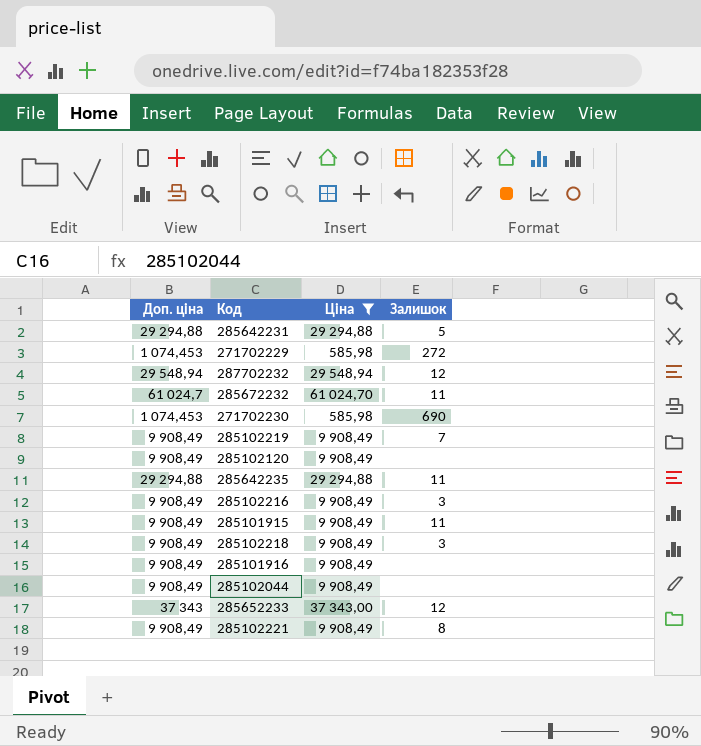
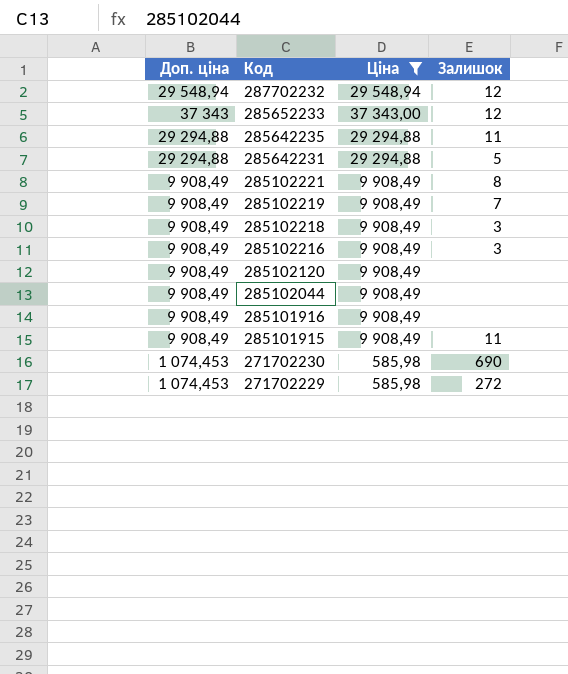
row order: none -> Код descending
row 285672232: 61 024,7 | 61 024,70 | 11 -> none

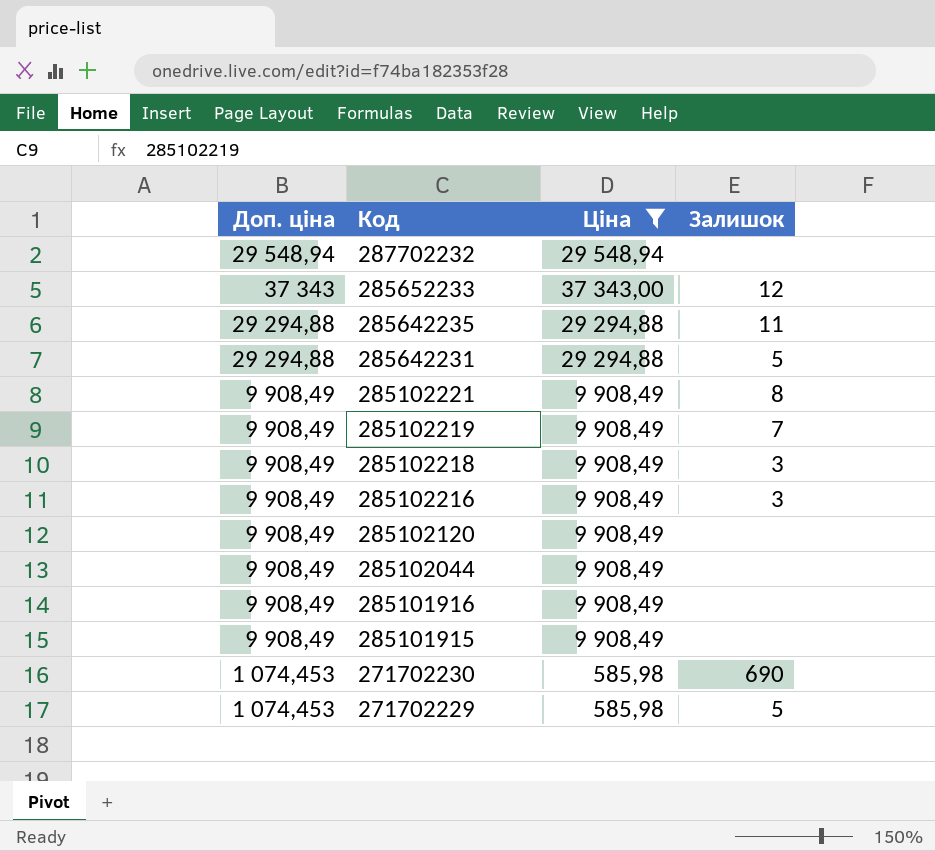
287702232 | Залишок: 12 -> none
285101915 | Залишок: 11 -> none
271702229 | Залишок: 272 -> 5

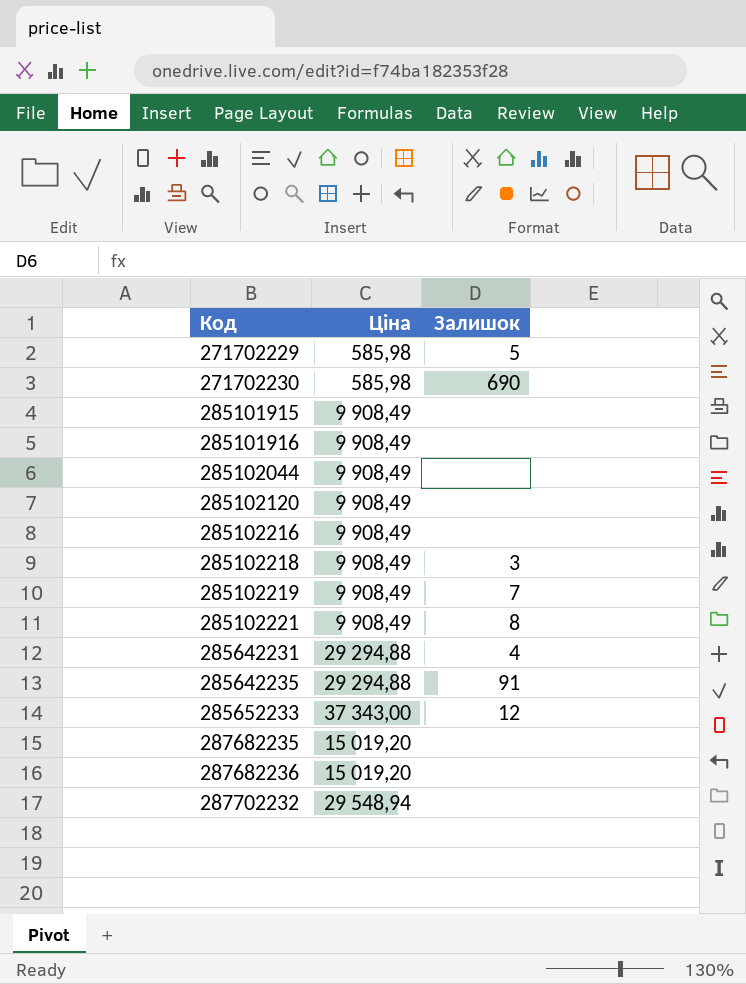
filter: Ціна != 15 019,20 -> none
row order: Код descending -> Код ascending
column Доп. ціна | position: 1 -> none
285102216 | Залишок: 3 -> none
285642231 | Залишок: 5 -> 4
285642235 | Залишок: 11 -> 91

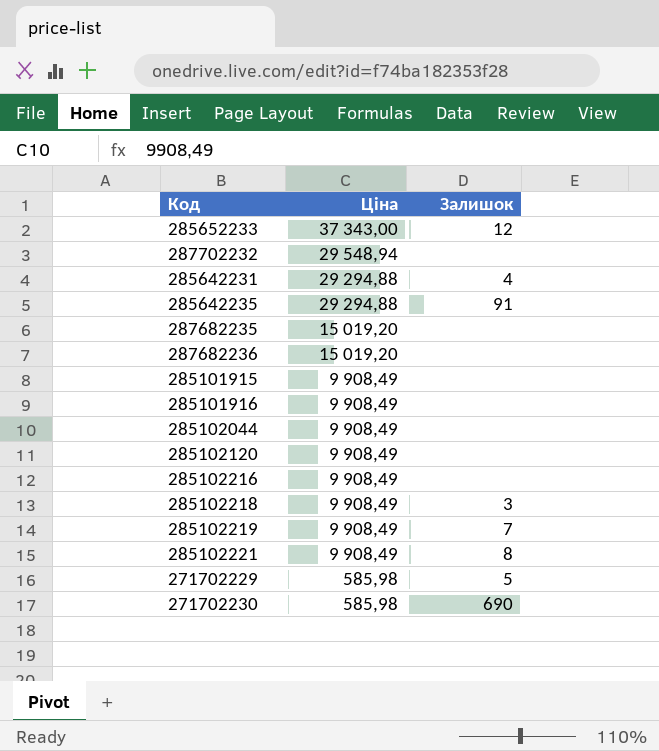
row order: Код ascending -> Ціна descending

